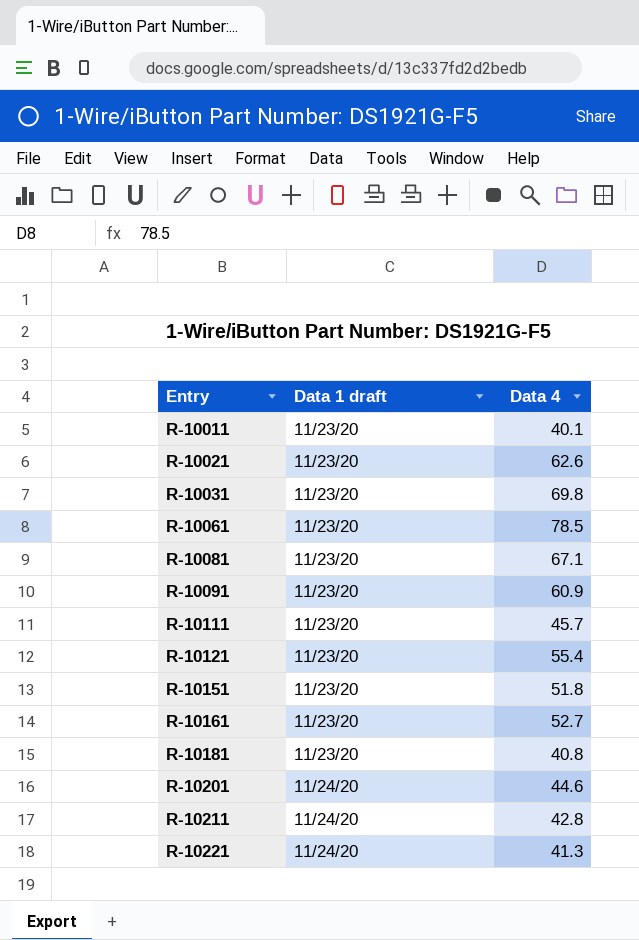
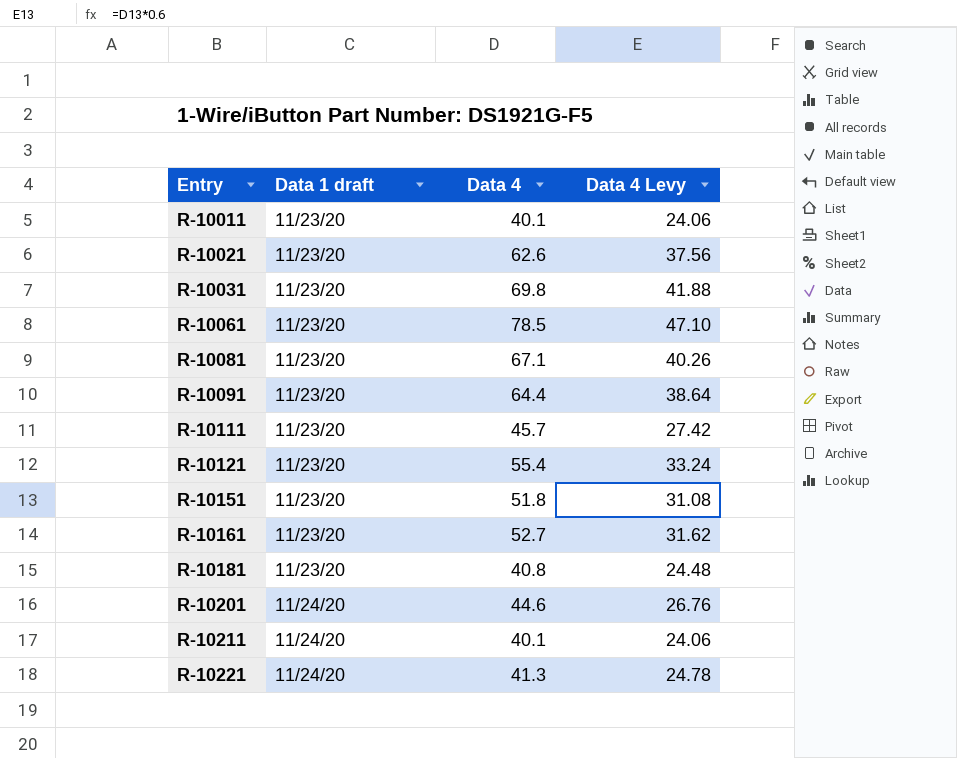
column Data 4 Levy | formula: none -> [Data 4] * 0.6
R-10091 | Data 4: 60.9 -> 64.4
R-10211 | Data 4: 42.8 -> 40.1

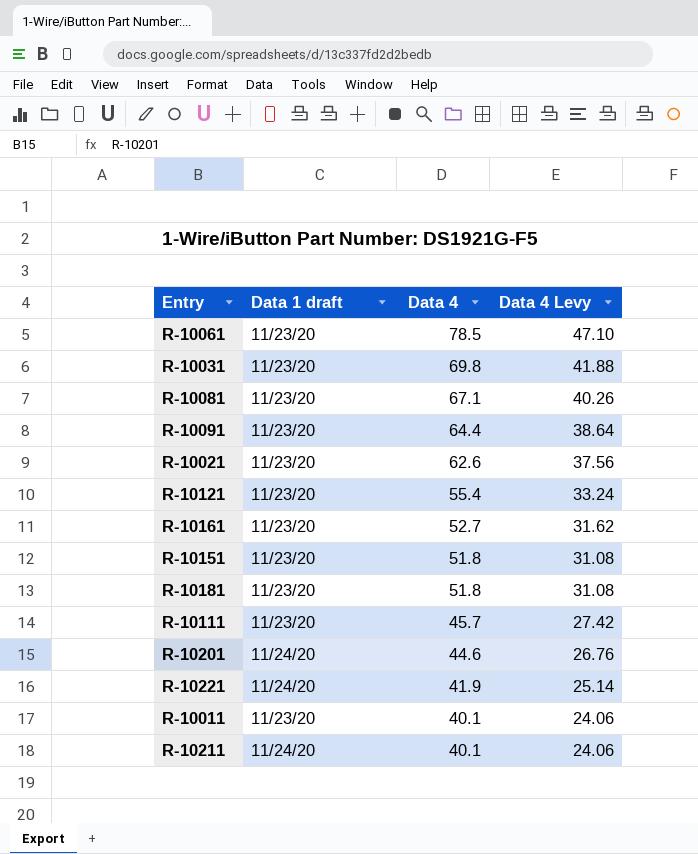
row order: Entry ascending -> Data 4 descending
R-10181 | Data 4: 40.8 -> 51.8
R-10181 | Data 4 Levy: 24.48 -> 31.08
R-10221 | Data 4: 41.3 -> 41.9
R-10221 | Data 4 Levy: 24.78 -> 25.14

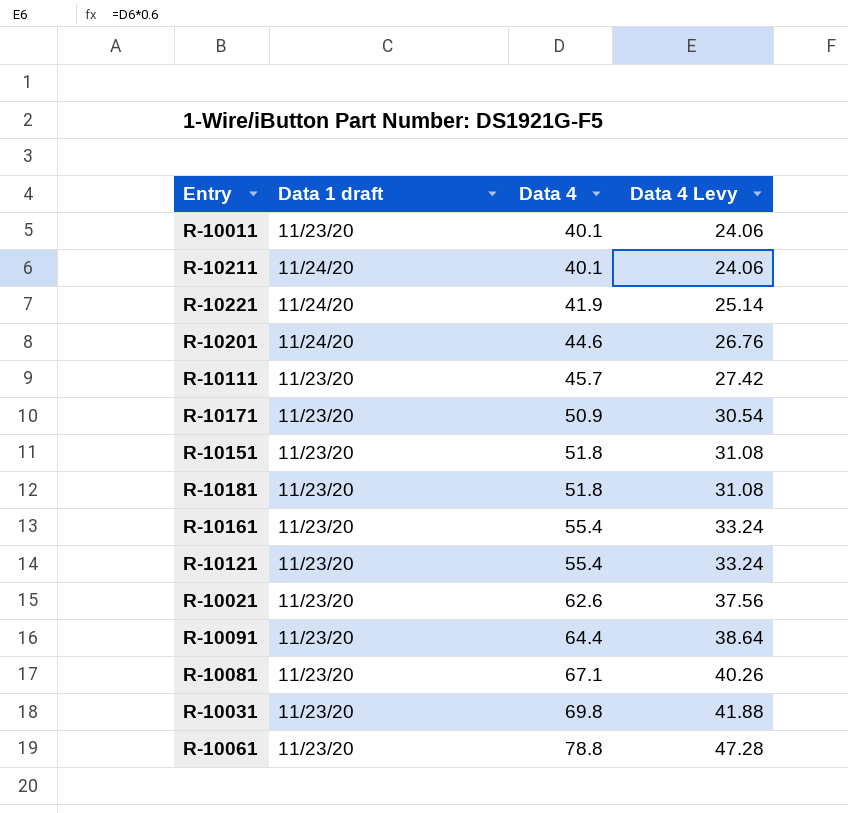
row order: Data 4 descending -> Data 4 ascending
row R-10171: none -> 11/23/20 | 50.9 | 30.54
R-10161 | Data 4: 52.7 -> 55.4
R-10161 | Data 4 Levy: 31.62 -> 33.24
R-10061 | Data 4: 78.5 -> 78.8
R-10061 | Data 4 Levy: 47.10 -> 47.28

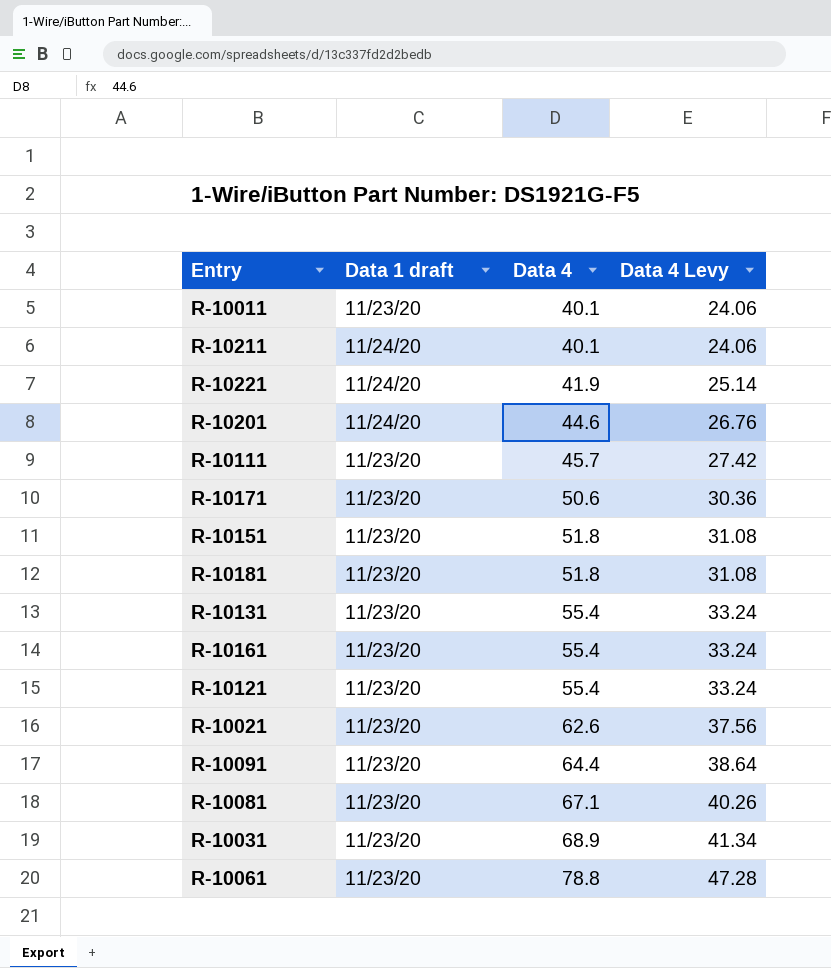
R-10171 | Data 4: 50.9 -> 50.6
R-10171 | Data 4 Levy: 30.54 -> 30.36
row R-10131: none -> 11/23/20 | 55.4 | 33.24
R-10031 | Data 4: 69.8 -> 68.9
R-10031 | Data 4 Levy: 41.88 -> 41.34

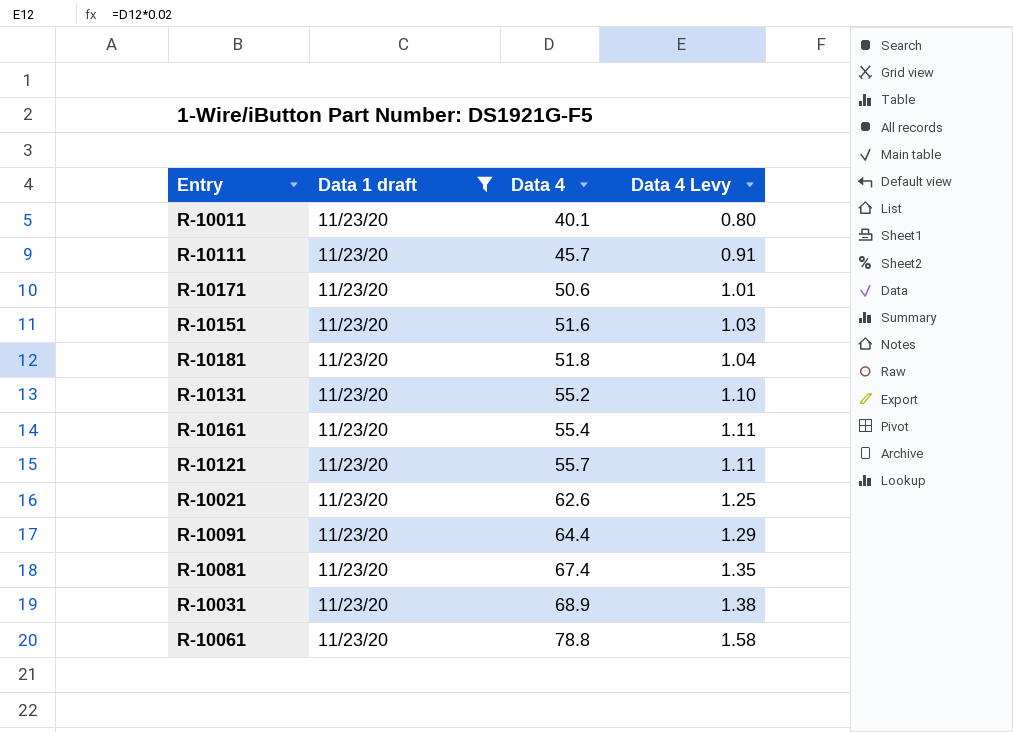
filter: none -> Data 1 draft = 11/23/20
column Data 4 Levy | formula: [Data 4] * 0.6 -> [Data 4] * 0.02
R-10151 | Data 4: 51.8 -> 51.6
R-10131 | Data 4: 55.4 -> 55.2
R-10121 | Data 4: 55.4 -> 55.7
R-10081 | Data 4: 67.1 -> 67.4

